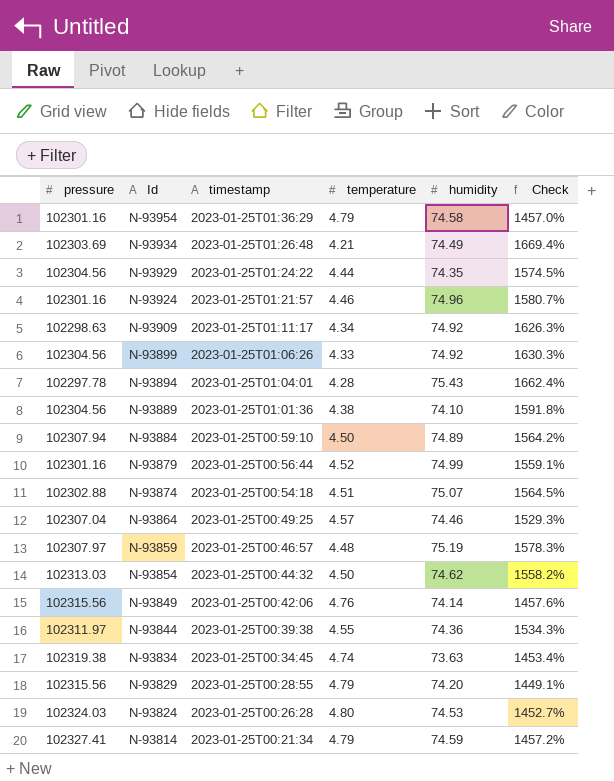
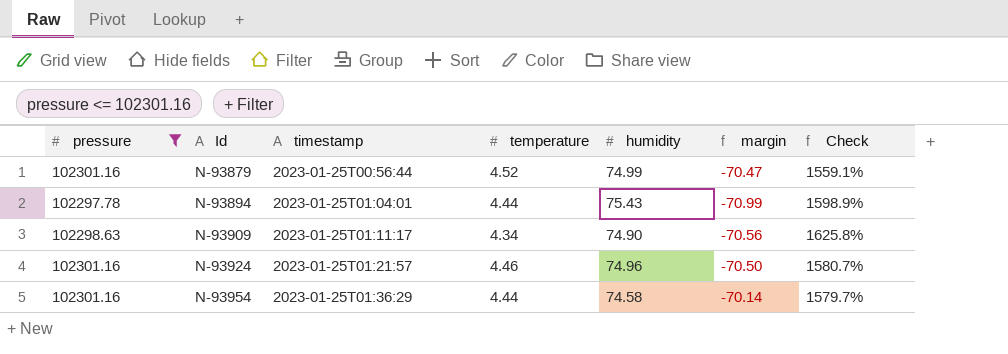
filter: none -> pressure <= 102301.16
row order: Id descending -> Id ascending
column margin | formula: none -> [temperature] - [humidity]
N-93894 | temperature: 4.28 -> 4.44
N-93894 | Check: 1662.4% -> 1598.9%
N-93909 | humidity: 74.92 -> 74.90
N-93909 | Check: 1626.3% -> 1625.8%
N-93954 | temperature: 4.79 -> 4.44
N-93954 | Check: 1457.0% -> 1579.7%

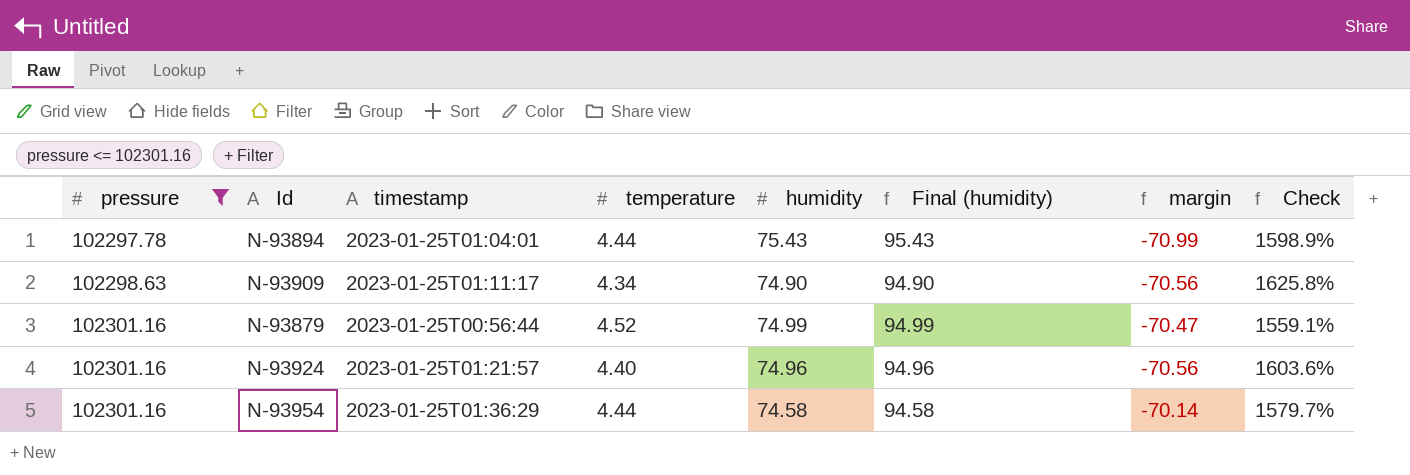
row order: Id ascending -> pressure ascending
column Final (humidity) | formula: none -> [humidity] + 20
N-93924 | temperature: 4.46 -> 4.40
N-93924 | margin: -70.50 -> -70.56
N-93924 | Check: 1580.7% -> 1603.6%

